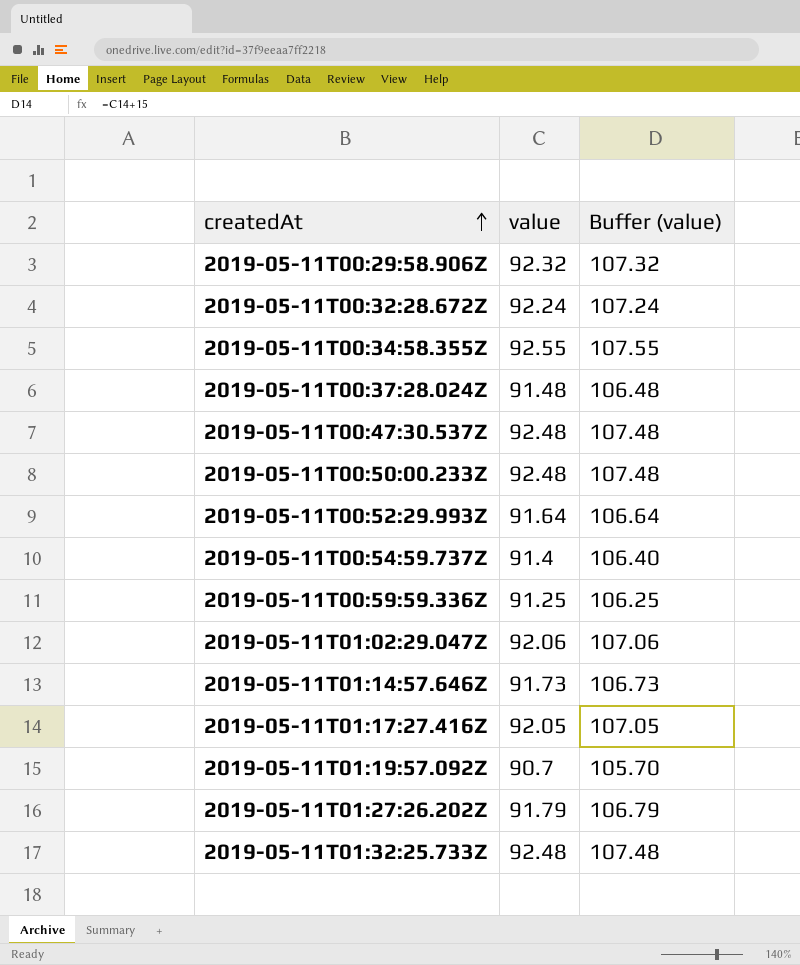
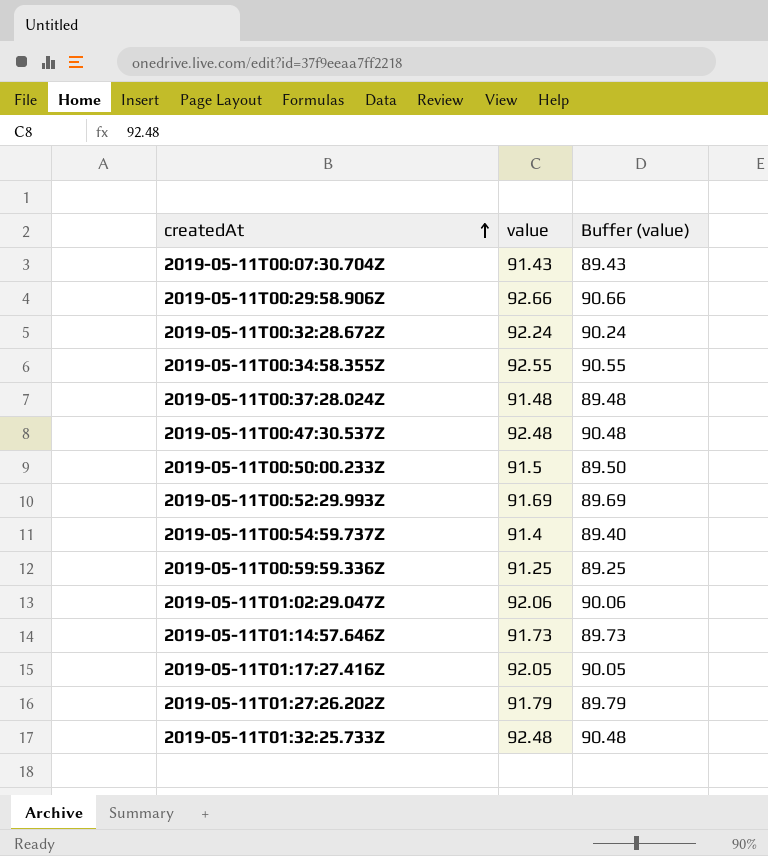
column Buffer (value) | formula: [value] + 15 -> [value] - 2
row 2019-05-11T01:19:57.092Z: 90.7 | 105.70 -> none
row 2019-05-11T00:07:30.704Z: none -> 91.43 | 89.43
2019-05-11T00:29:58.906Z | value: 92.32 -> 92.66
2019-05-11T00:50:00.233Z | value: 92.48 -> 91.5
2019-05-11T00:52:29.993Z | value: 91.64 -> 91.69

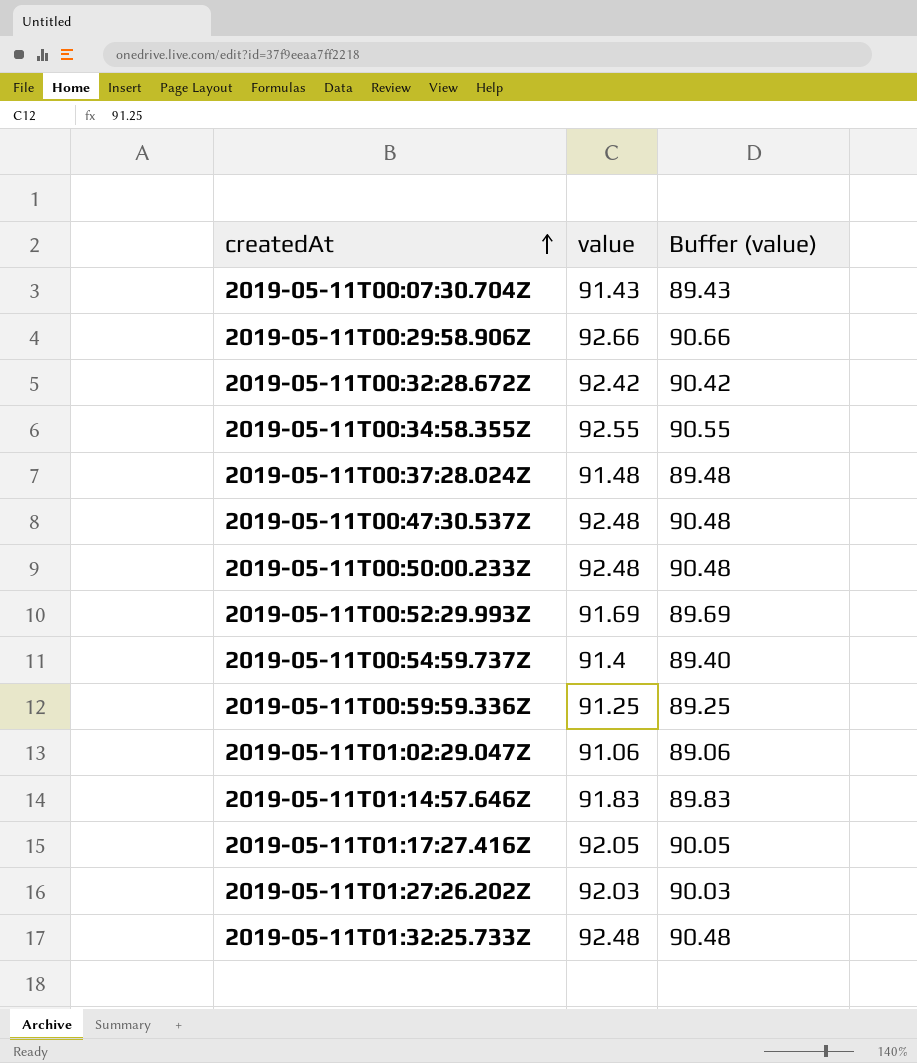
2019-05-11T00:32:28.672Z | value: 92.24 -> 92.42
2019-05-11T00:32:28.672Z | Buffer (value): 90.24 -> 90.42
2019-05-11T00:50:00.233Z | value: 91.5 -> 92.48
2019-05-11T00:50:00.233Z | Buffer (value): 89.50 -> 90.48
2019-05-11T01:02:29.047Z | value: 92.06 -> 91.06
2019-05-11T01:02:29.047Z | Buffer (value): 90.06 -> 89.06
2019-05-11T01:14:57.646Z | value: 91.73 -> 91.83
2019-05-11T01:14:57.646Z | Buffer (value): 89.73 -> 89.83
2019-05-11T01:27:26.202Z | value: 91.79 -> 92.03
2019-05-11T01:27:26.202Z | Buffer (value): 89.79 -> 90.03

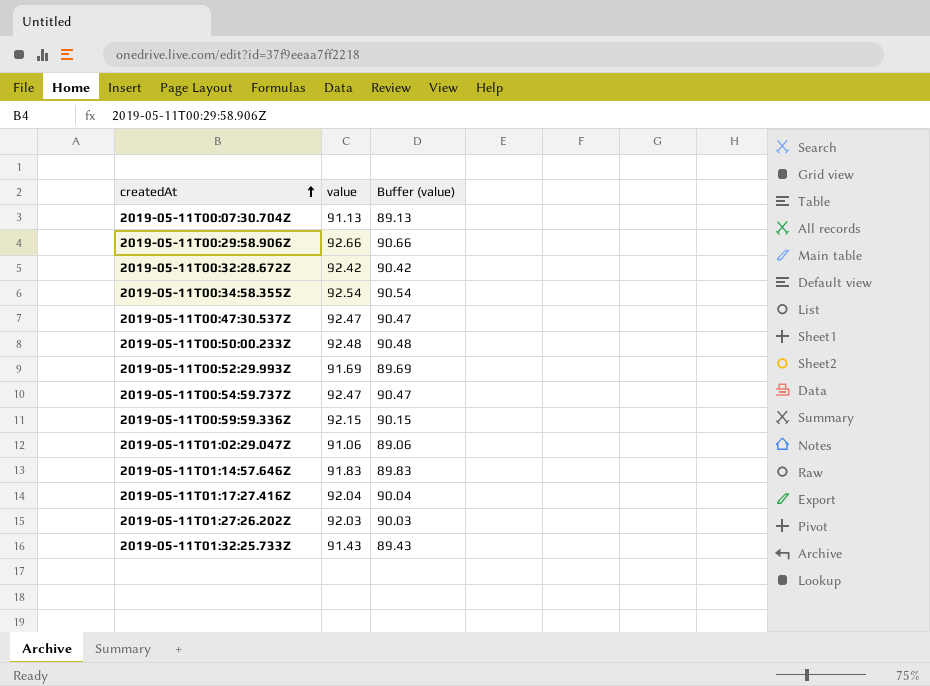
row 2019-05-11T00:37:28.024Z: 91.48 | 89.48 -> none
2019-05-11T00:07:30.704Z | value: 91.43 -> 91.13
2019-05-11T00:07:30.704Z | Buffer (value): 89.43 -> 89.13
2019-05-11T00:34:58.355Z | value: 92.55 -> 92.54
2019-05-11T00:34:58.355Z | Buffer (value): 90.55 -> 90.54
2019-05-11T00:47:30.537Z | value: 92.48 -> 92.47
2019-05-11T00:47:30.537Z | Buffer (value): 90.48 -> 90.47
2019-05-11T00:54:59.737Z | value: 91.4 -> 92.47
2019-05-11T00:54:59.737Z | Buffer (value): 89.40 -> 90.47
2019-05-11T00:59:59.336Z | value: 91.25 -> 92.15
2019-05-11T00:59:59.336Z | Buffer (value): 89.25 -> 90.15
2019-05-11T01:17:27.416Z | value: 92.05 -> 92.04
2019-05-11T01:17:27.416Z | Buffer (value): 90.05 -> 90.04
2019-05-11T01:32:25.733Z | value: 92.48 -> 91.43
2019-05-11T01:32:25.733Z | Buffer (value): 90.48 -> 89.43

